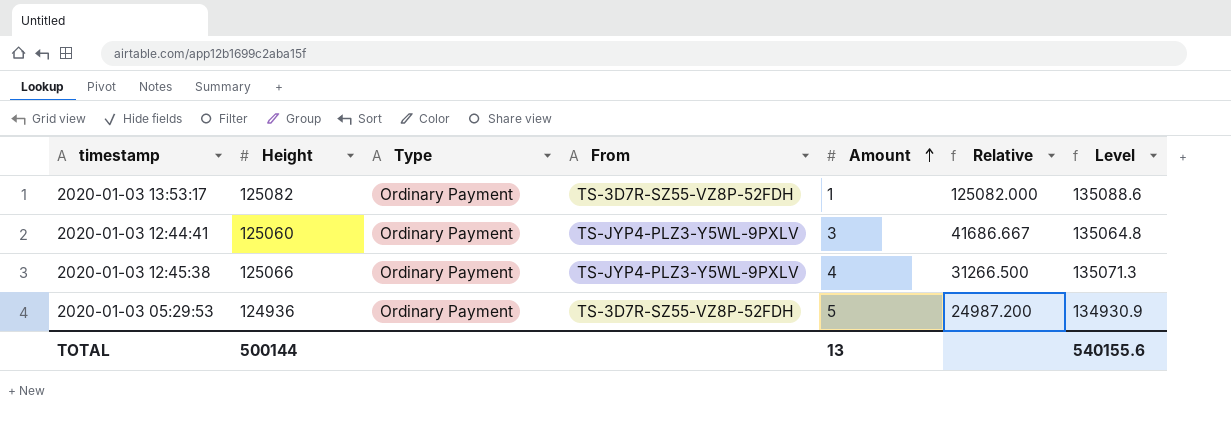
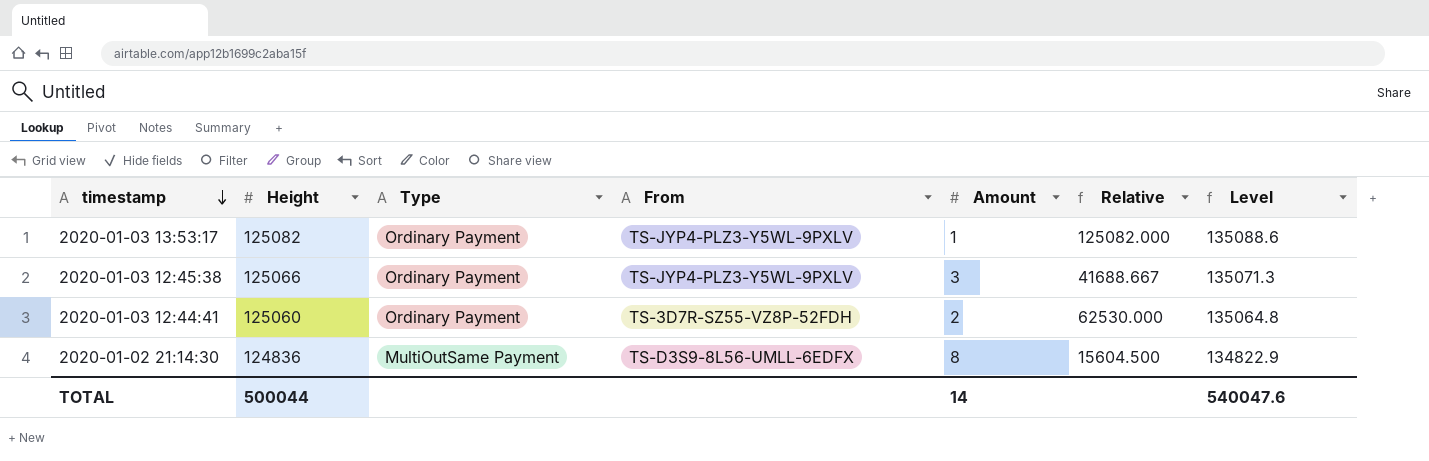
row order: Amount ascending -> timestamp descending
row 2020-01-03 05:29:53: 124936 | Ordinary Payment | TS-3D7R-SZ55-VZ8P-52FDH | 5 | 24987.200 | 134930.9 -> none
2020-01-03 13:53:17 | From: TS-3D7R-SZ55-VZ8P-52FDH -> TS-JYP4-PLZ3-Y5WL-9PXLV
2020-01-03 12:45:38 | Amount: 4 -> 3
2020-01-03 12:45:38 | Relative: 31266.500 -> 41688.667
2020-01-03 12:44:41 | From: TS-JYP4-PLZ3-Y5WL-9PXLV -> TS-3D7R-SZ55-VZ8P-52FDH
2020-01-03 12:44:41 | Amount: 3 -> 2
2020-01-03 12:44:41 | Relative: 41686.667 -> 62530.000
row 2020-01-02 21:14:30: none -> 124836 | MultiOutSame Payment | TS-D3S9-8L56-UMLL-6EDFX | 8 | 15604.500 | 134822.9
TOTAL | Height: 500144 -> 500044
TOTAL | Amount: 13 -> 14
TOTAL | Level: 540155.6 -> 540047.6

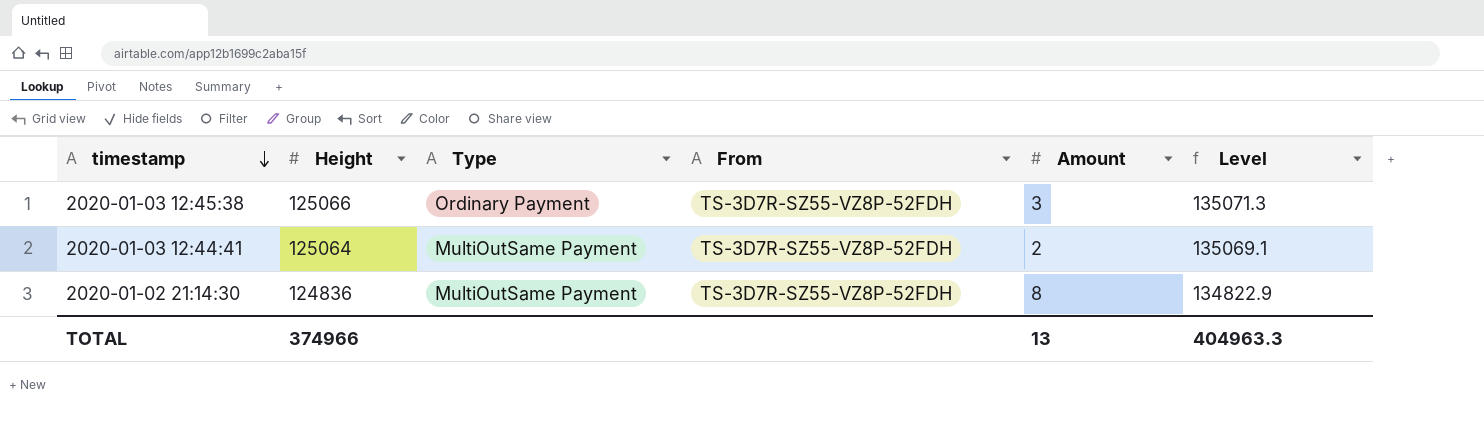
column Relative | formula: [Height] / [Amount] -> none
row 2020-01-03 13:53:17: 125082 | Ordinary Payment | TS-JYP4-PLZ3-Y5WL-9PXLV | 1 | 125082.000 | 135088.6 -> none
2020-01-03 12:45:38 | From: TS-JYP4-PLZ3-Y5WL-9PXLV -> TS-3D7R-SZ55-VZ8P-52FDH
2020-01-03 12:44:41 | Height: 125060 -> 125064
2020-01-03 12:44:41 | Type: Ordinary Payment -> MultiOutSame Payment
2020-01-03 12:44:41 | Level: 135064.8 -> 135069.1
2020-01-02 21:14:30 | From: TS-D3S9-8L56-UMLL-6EDFX -> TS-3D7R-SZ55-VZ8P-52FDH
TOTAL | Height: 500044 -> 374966
TOTAL | Amount: 14 -> 13
TOTAL | Level: 540047.6 -> 404963.3

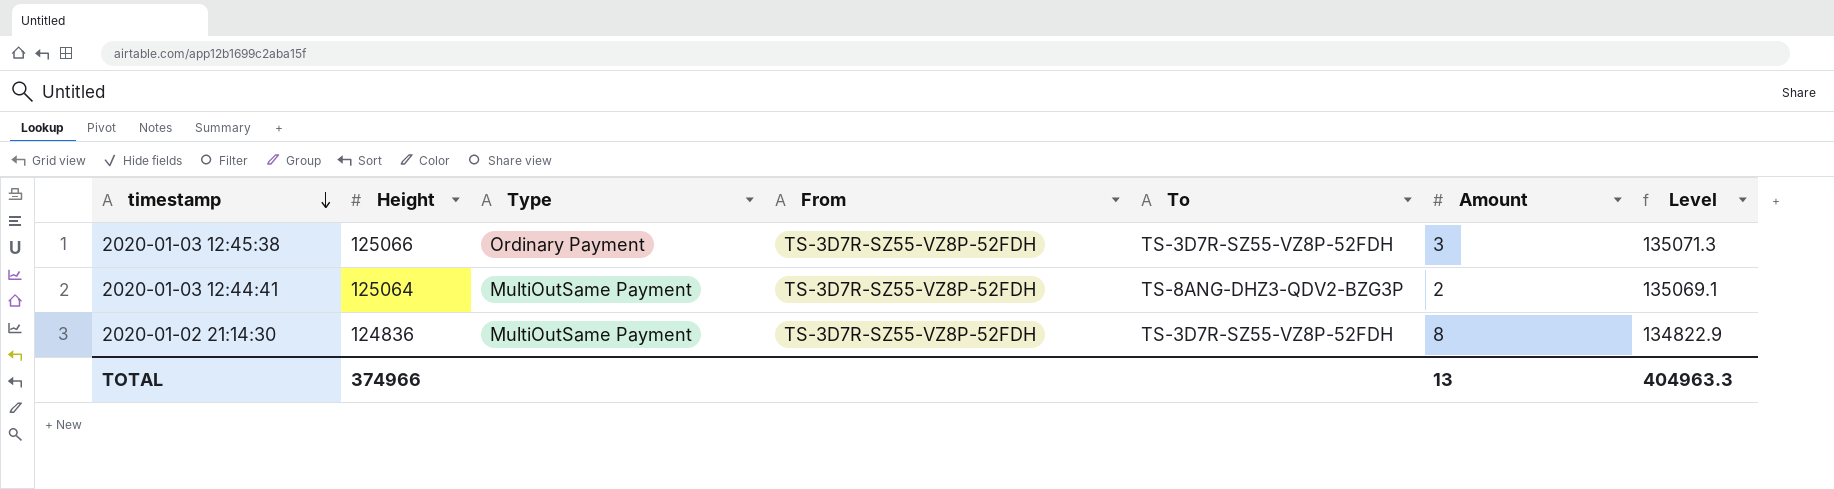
column To | position: none -> 5

